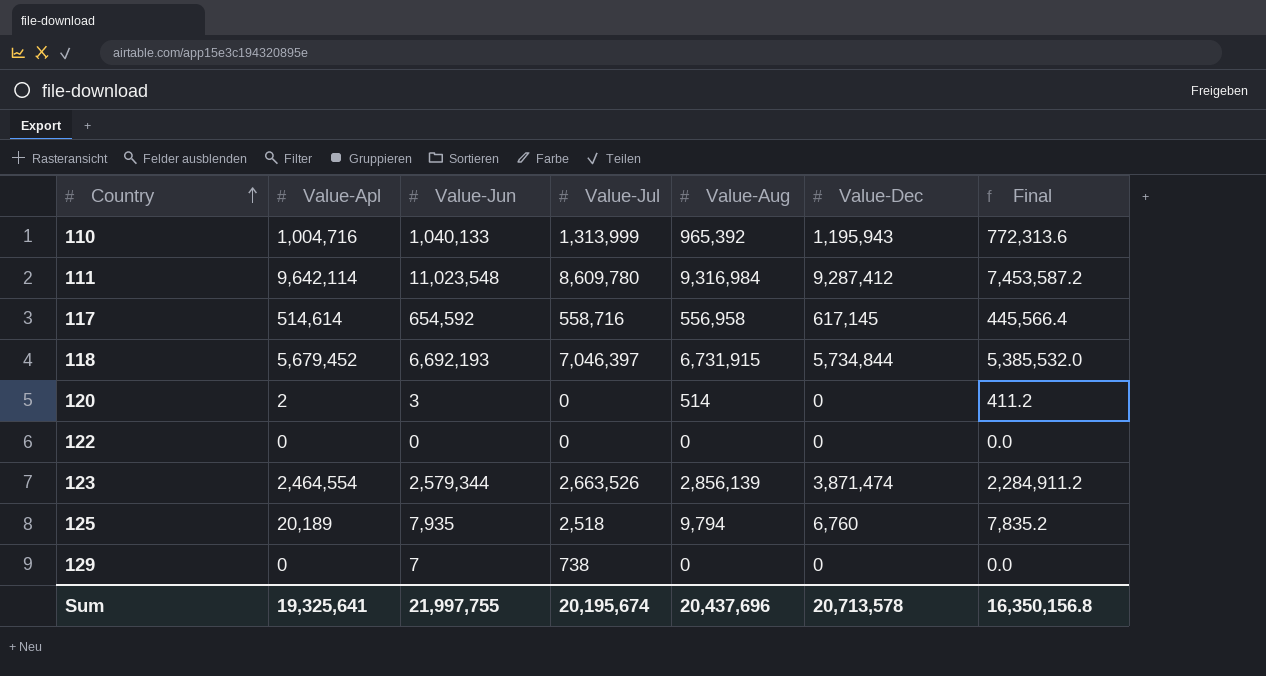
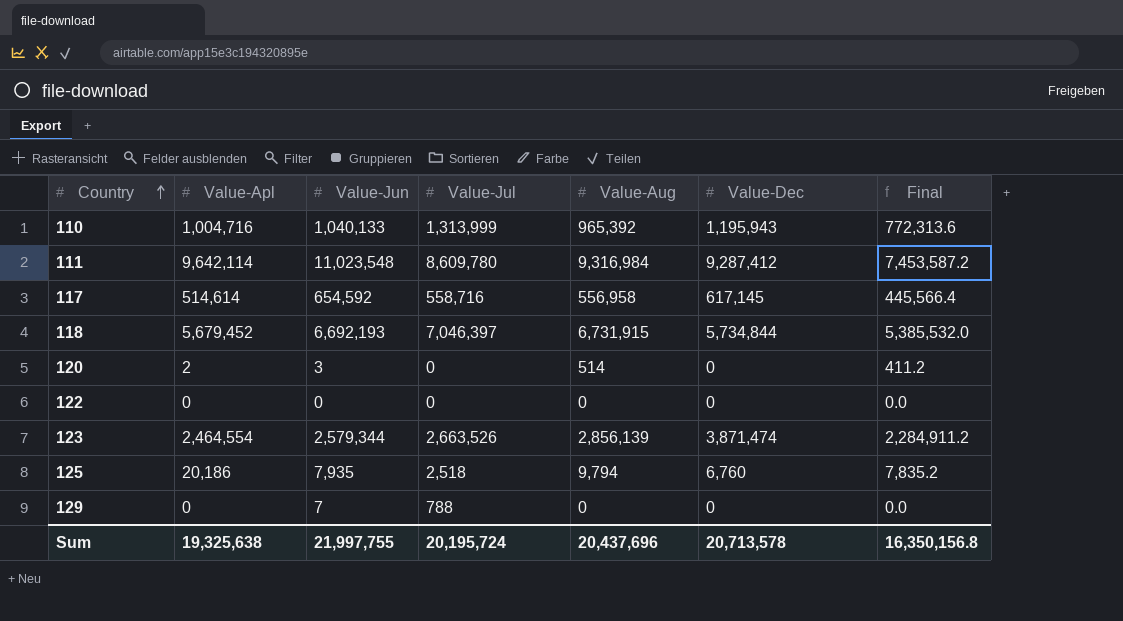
125 | Value-Apl: 20,189 -> 20,186
129 | Value-Jul: 738 -> 788
Sum | Value-Apl: 19,325,641 -> 19,325,638
Sum | Value-Jul: 20,195,674 -> 20,195,724

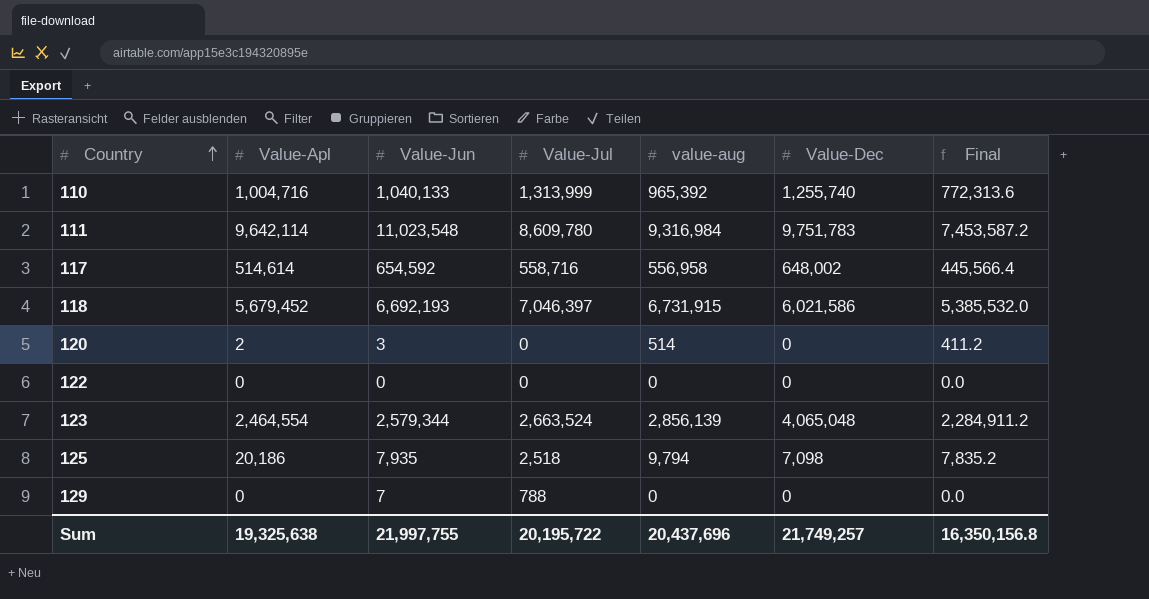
column name: Value-Aug -> value-aug
110 | Value-Dec: 1,195,943 -> 1,255,740
111 | Value-Dec: 9,287,412 -> 9,751,783
117 | Value-Dec: 617,145 -> 648,002
118 | Value-Dec: 5,734,844 -> 6,021,586
123 | Value-Jul: 2,663,526 -> 2,663,524
123 | Value-Dec: 3,871,474 -> 4,065,048
125 | Value-Dec: 6,760 -> 7,098
Sum | Value-Jul: 20,195,724 -> 20,195,722
Sum | Value-Dec: 20,713,578 -> 21,749,257

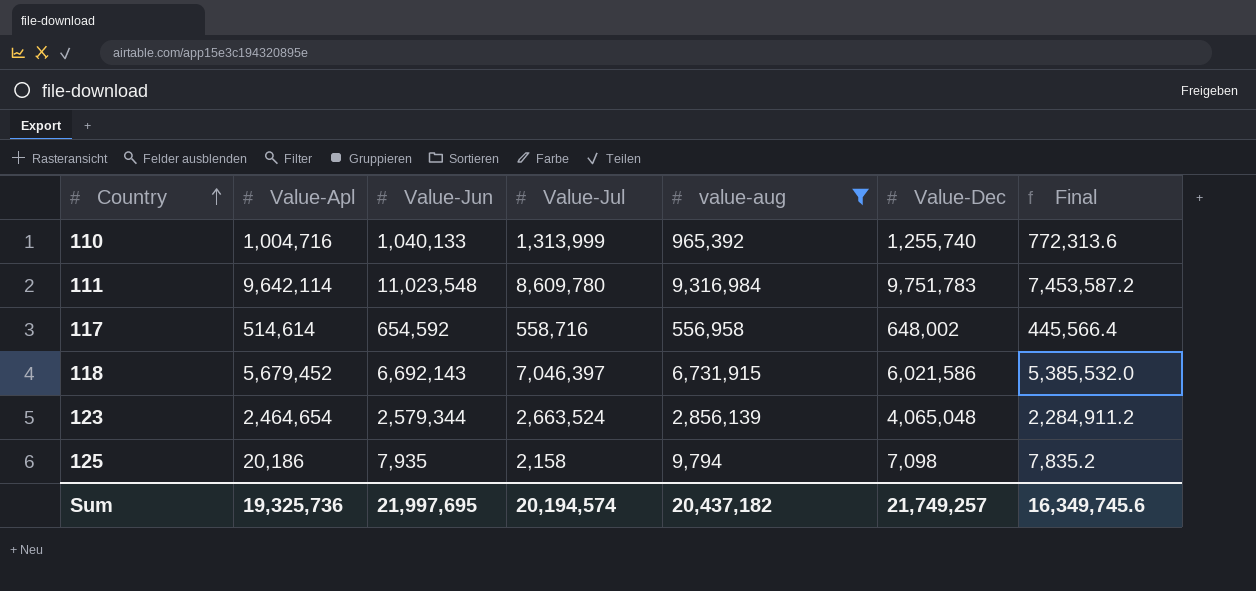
filter: none -> value-aug >= 9,794
118 | Value-Jun: 6,692,193 -> 6,692,143
123 | Value-Apl: 2,464,554 -> 2,464,654
125 | Value-Jul: 2,518 -> 2,158
Sum | Value-Apl: 19,325,638 -> 19,325,736
Sum | Value-Jun: 21,997,755 -> 21,997,695
Sum | Value-Jul: 20,195,722 -> 20,194,574
Sum | value-aug: 20,437,696 -> 20,437,182
Sum | Final: 16,350,156.8 -> 16,349,745.6

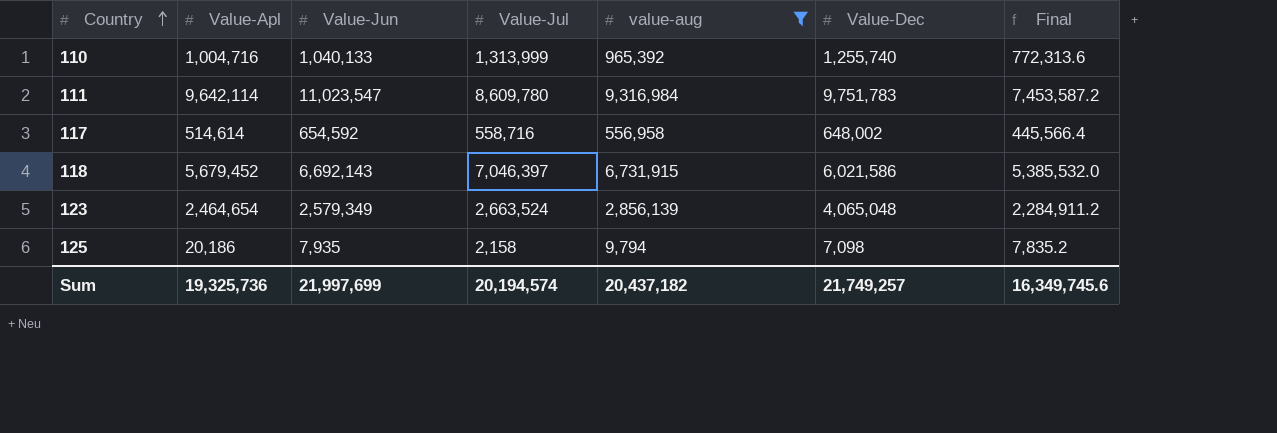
111 | Value-Jun: 11,023,548 -> 11,023,547
123 | Value-Jun: 2,579,344 -> 2,579,349
Sum | Value-Jun: 21,997,695 -> 21,997,699

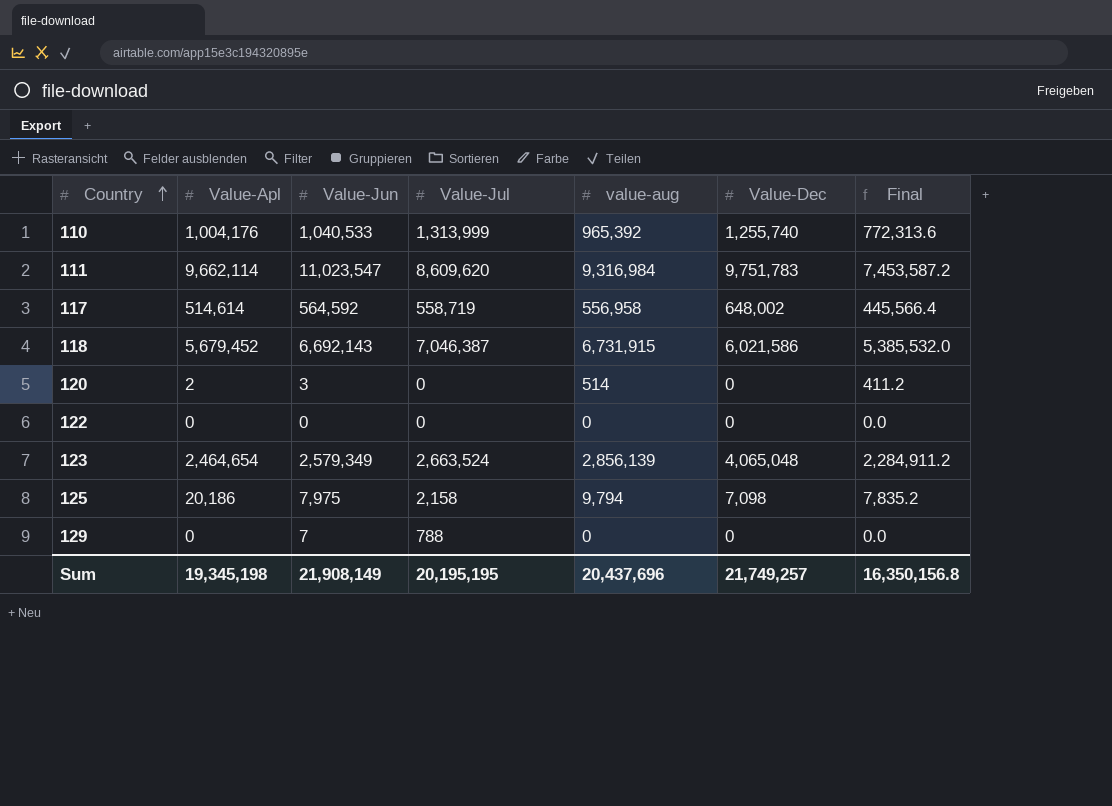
filter: value-aug >= 9,794 -> none
110 | Value-Apl: 1,004,716 -> 1,004,176
110 | Value-Jun: 1,040,133 -> 1,040,533
111 | Value-Apl: 9,642,114 -> 9,662,114
111 | Value-Jul: 8,609,780 -> 8,609,620
117 | Value-Jun: 654,592 -> 564,592
117 | Value-Jul: 558,716 -> 558,719
118 | Value-Jul: 7,046,397 -> 7,046,387
125 | Value-Jun: 7,935 -> 7,975
Sum | Value-Apl: 19,325,736 -> 19,345,198
Sum | Value-Jun: 21,997,699 -> 21,908,149
Sum | Value-Jul: 20,194,574 -> 20,195,195
Sum | value-aug: 20,437,182 -> 20,437,696
Sum | Final: 16,349,745.6 -> 16,350,156.8

